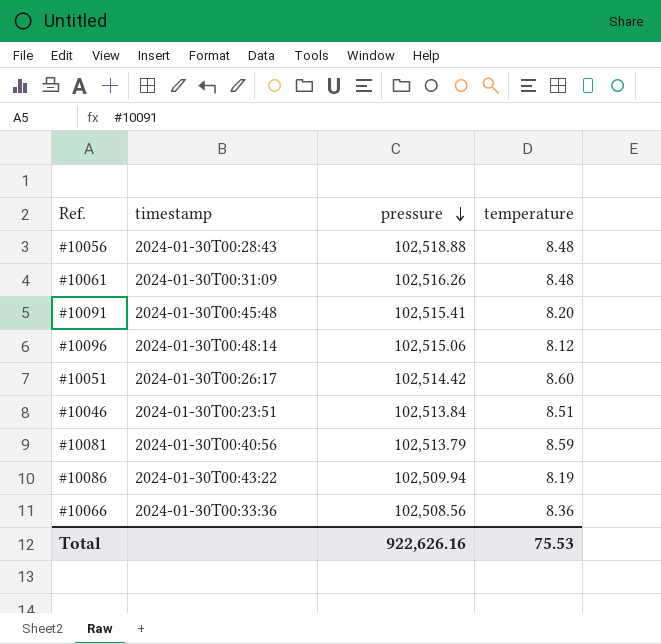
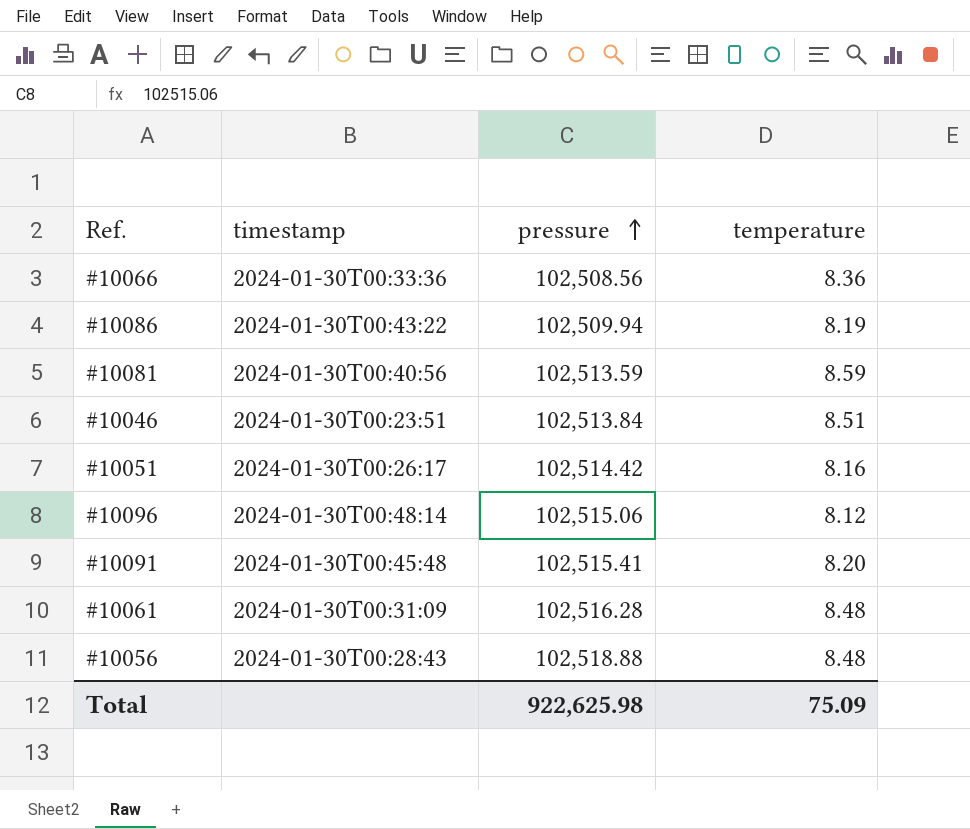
row order: pressure descending -> pressure ascending
#10081 | pressure: 102,513.79 -> 102,513.59
#10051 | temperature: 8.60 -> 8.16
#10061 | pressure: 102,516.26 -> 102,516.28
Total | pressure: 922,626.16 -> 922,625.98
Total | temperature: 75.53 -> 75.09

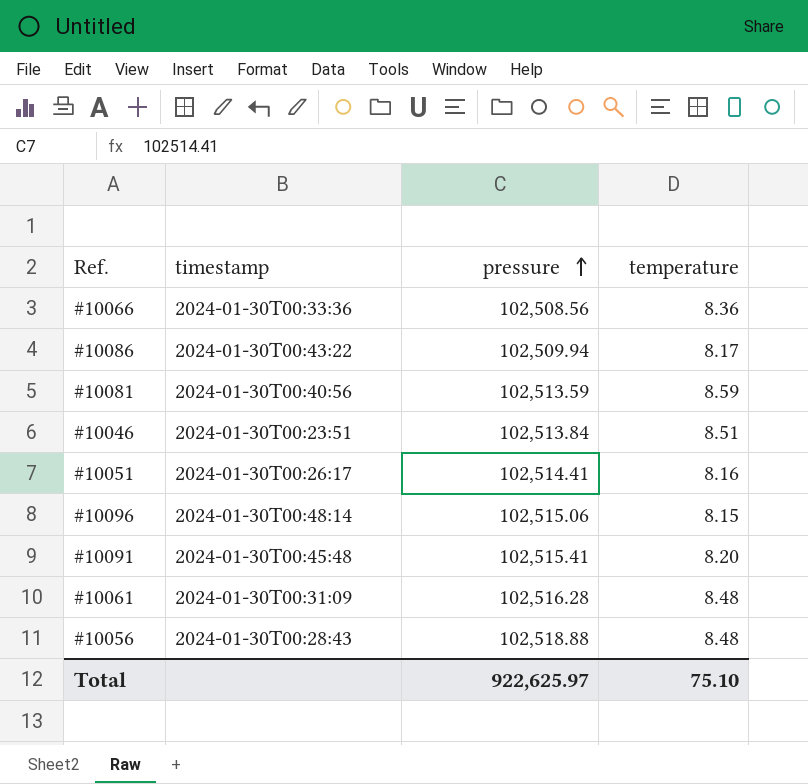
#10086 | temperature: 8.19 -> 8.17
#10051 | pressure: 102,514.42 -> 102,514.41
#10096 | temperature: 8.12 -> 8.15
Total | pressure: 922,625.98 -> 922,625.97
Total | temperature: 75.09 -> 75.10

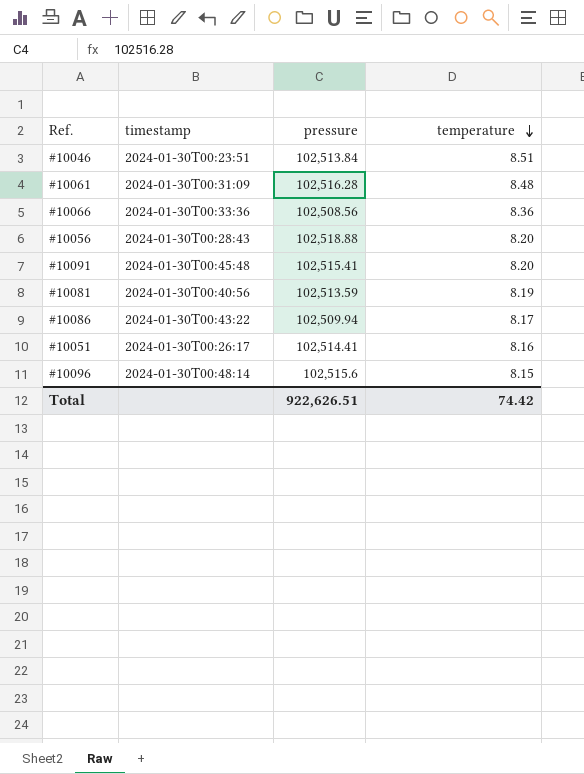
row order: pressure ascending -> temperature descending
#10056 | temperature: 8.48 -> 8.20
#10081 | temperature: 8.59 -> 8.19
#10096 | pressure: 102,515.06 -> 102,515.6
Total | pressure: 922,625.97 -> 922,626.51
Total | temperature: 75.10 -> 74.42

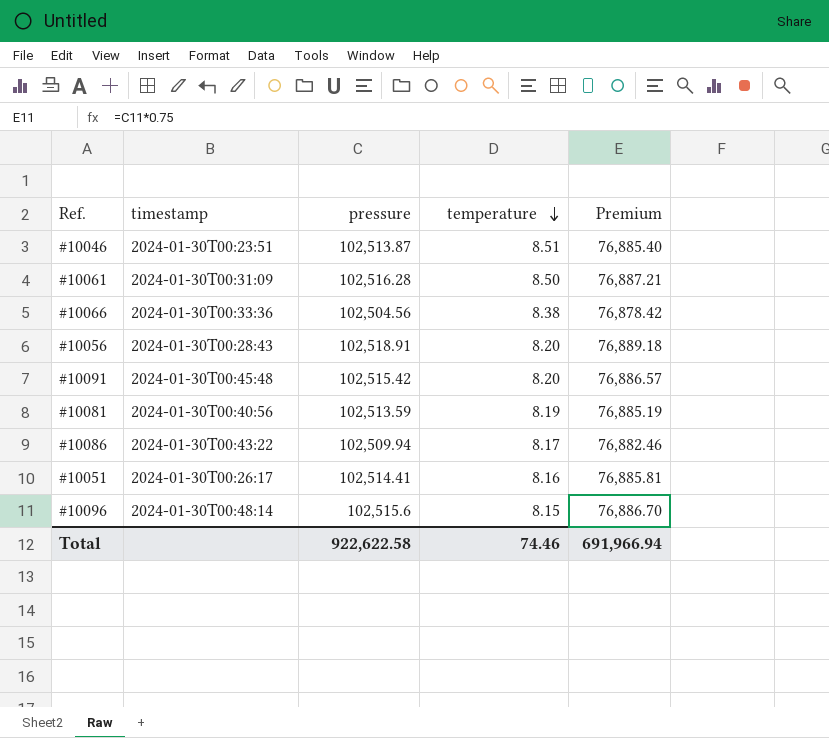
column Premium | formula: none -> [pressure] * 0.75
#10046 | pressure: 102,513.84 -> 102,513.87
#10061 | temperature: 8.48 -> 8.50
#10066 | pressure: 102,508.56 -> 102,504.56
#10066 | temperature: 8.36 -> 8.38
#10056 | pressure: 102,518.88 -> 102,518.91
#10091 | pressure: 102,515.41 -> 102,515.42
Total | pressure: 922,626.51 -> 922,622.58
Total | temperature: 74.42 -> 74.46

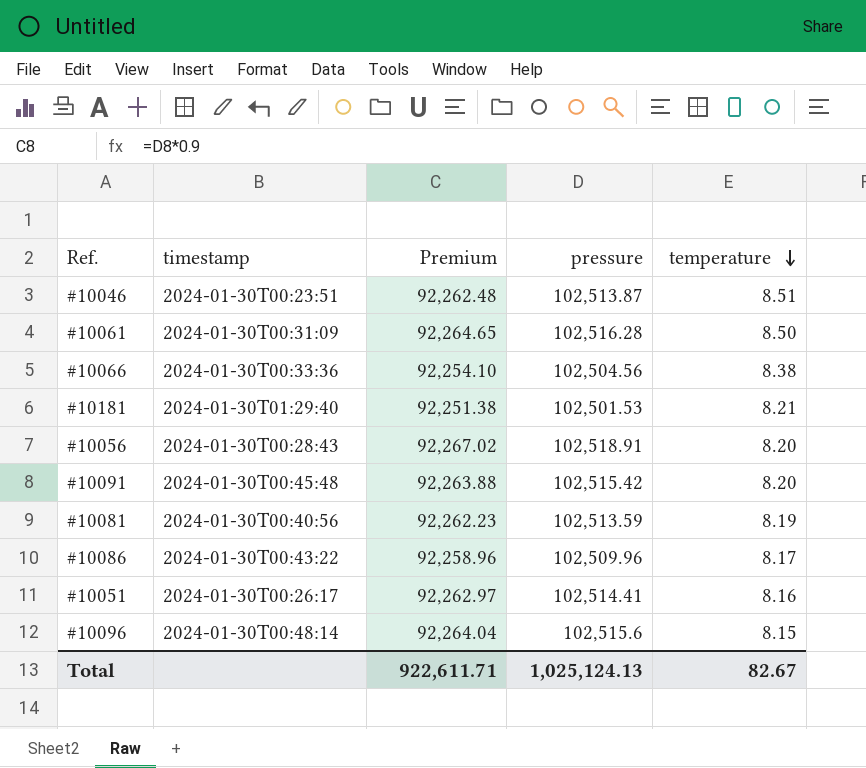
column Premium | formula: [pressure] * 0.75 -> [pressure] * 0.9
column Premium | position: 5 -> 3
row #10181: none -> 2024-01-30T01:29:40 | 92,251.38 | 102,501.53 | 8.21
#10086 | pressure: 102,509.94 -> 102,509.96
Total | Premium: 691,966.94 -> 922,611.71
Total | pressure: 922,622.58 -> 1,025,124.13
Total | temperature: 74.46 -> 82.67

